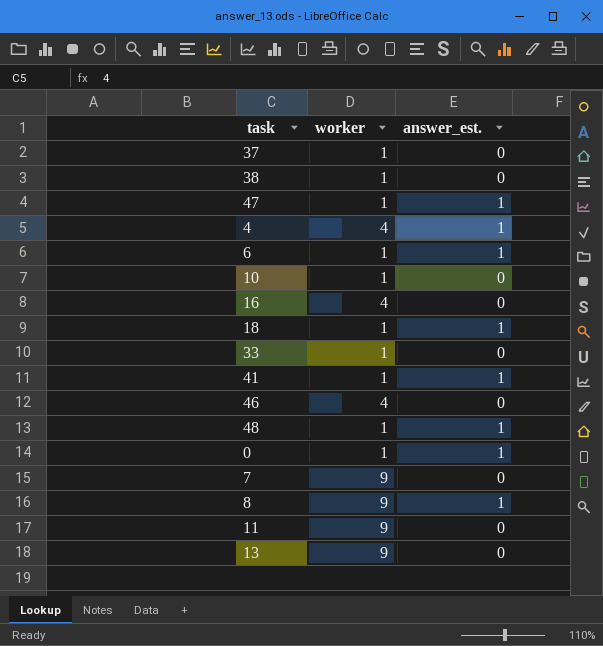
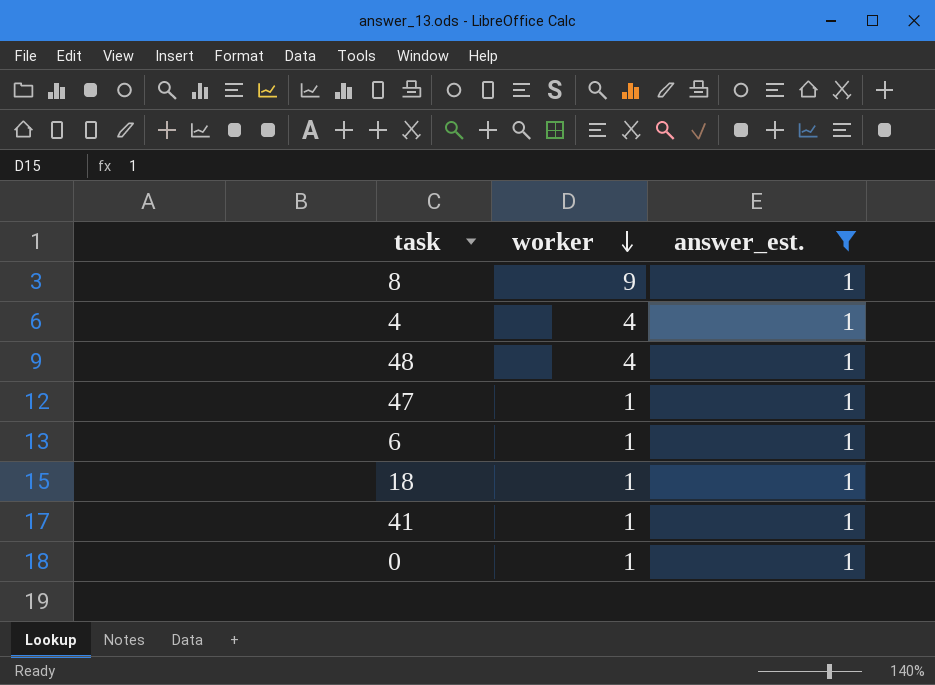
filter: none -> answer_est. = 1
row order: none -> worker descending
48 | worker: 1 -> 4

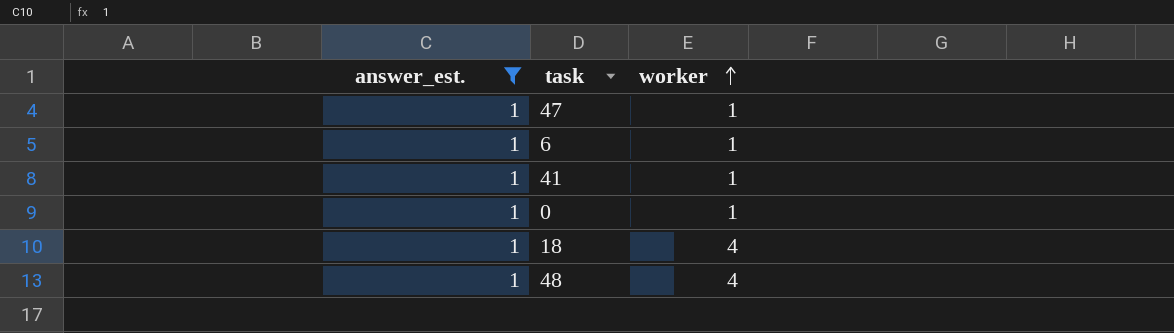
row order: worker descending -> worker ascending
column answer_est. | position: 3 -> 1
row 8: 9 | 1 -> none
row 4: 4 | 1 -> none
18 | worker: 1 -> 4

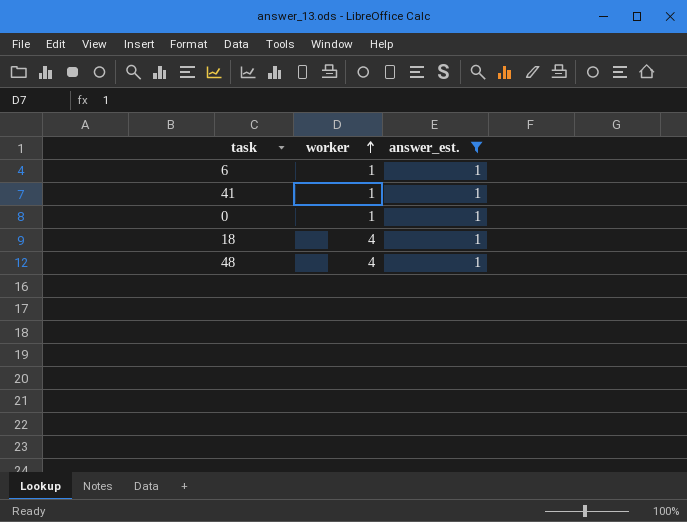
column answer_est. | position: 1 -> 3
row 47: 1 | 1 -> none

